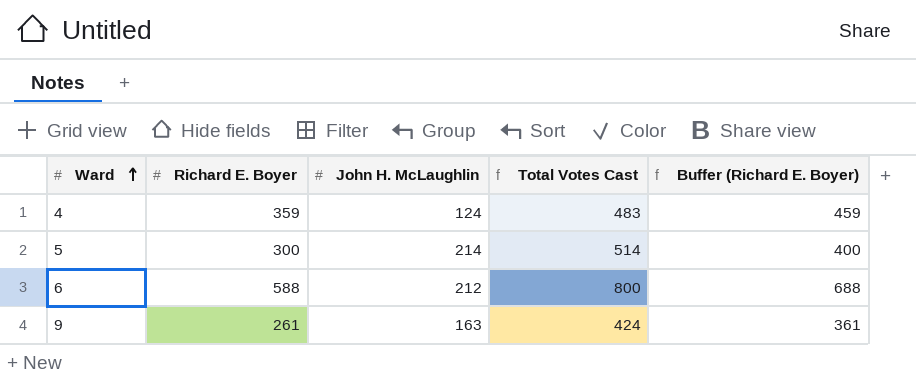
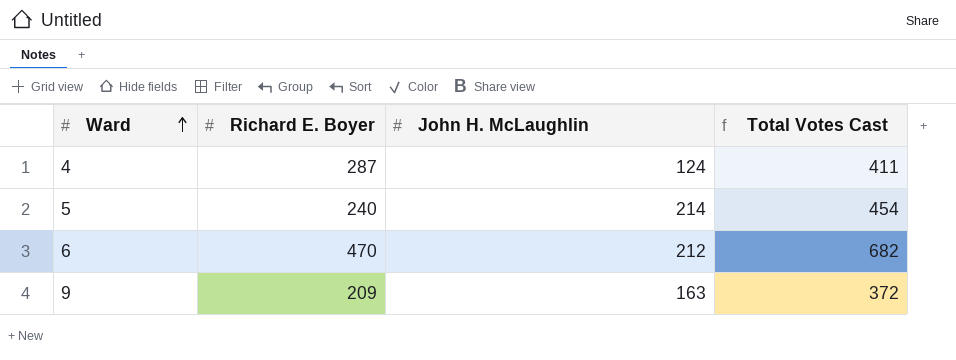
column Buffer (Richard E. Boyer) | formula: [Richard E. Boyer] + 100 -> none
4 | Richard E. Boyer: 359 -> 287
4 | Total Votes Cast: 483 -> 411
5 | Richard E. Boyer: 300 -> 240
5 | Total Votes Cast: 514 -> 454
6 | Richard E. Boyer: 588 -> 470
6 | Total Votes Cast: 800 -> 682
9 | Richard E. Boyer: 261 -> 209
9 | Total Votes Cast: 424 -> 372

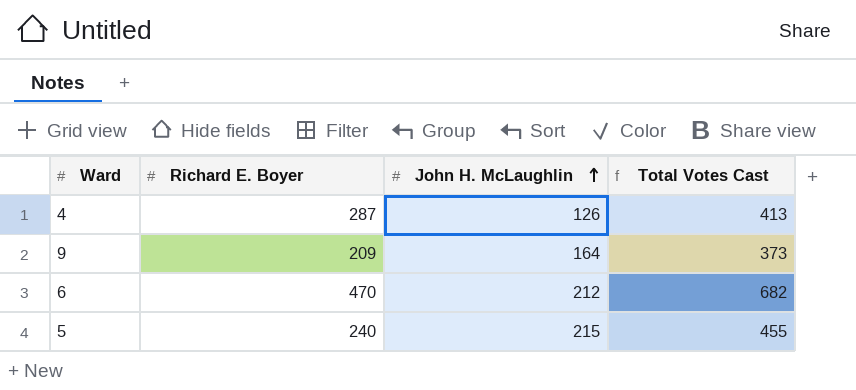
row order: Ward ascending -> John H. McLaughlin ascending
4 | John H. McLaughlin: 124 -> 126
4 | Total Votes Cast: 411 -> 413
9 | John H. McLaughlin: 163 -> 164
9 | Total Votes Cast: 372 -> 373
5 | John H. McLaughlin: 214 -> 215
5 | Total Votes Cast: 454 -> 455

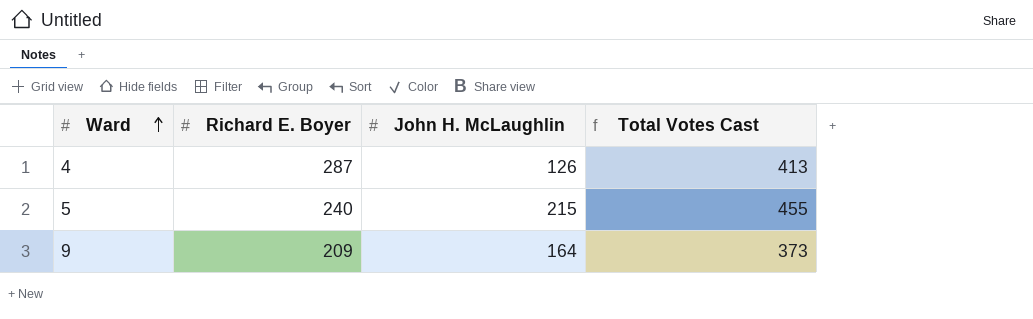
row order: John H. McLaughlin ascending -> Ward ascending
row 6: 470 | 212 | 682 -> none

